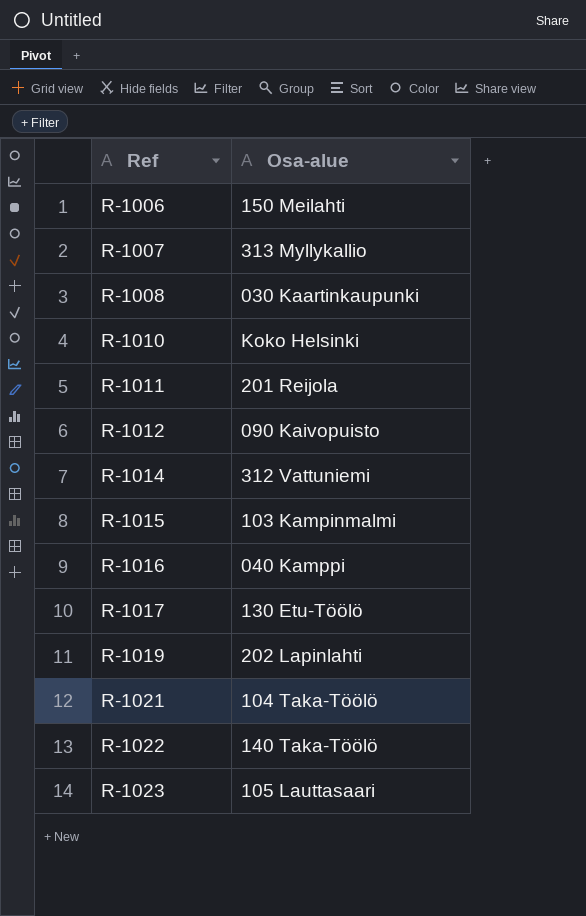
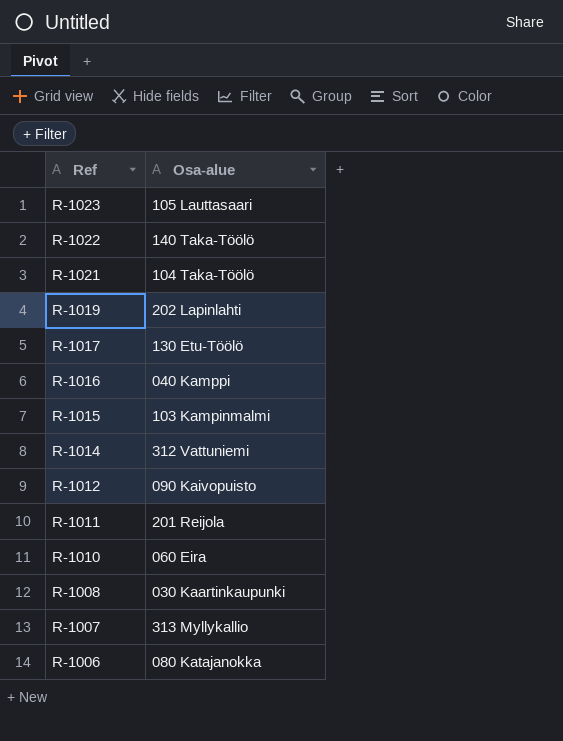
row order: Ref ascending -> Ref descending
R-1010 | Osa-alue: Koko Helsinki -> 060 Eira
R-1006 | Osa-alue: 150 Meilahti -> 080 Katajanokka

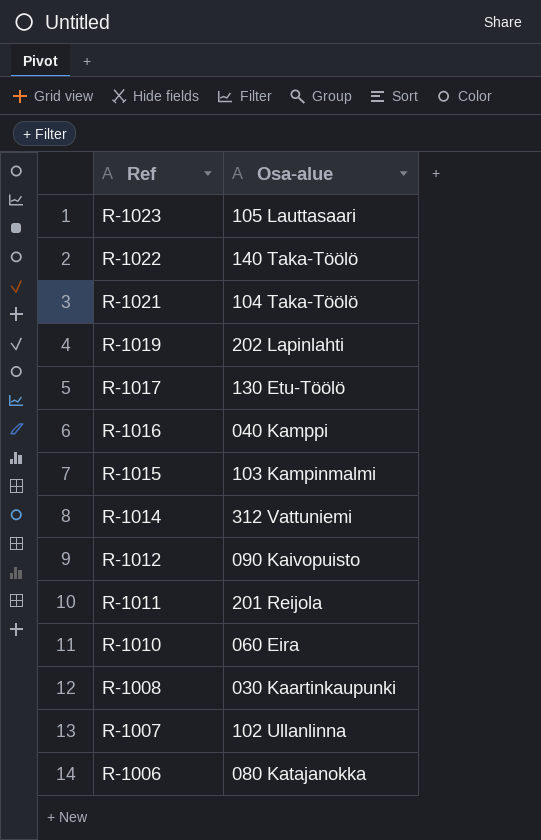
R-1007 | Osa-alue: 313 Myllykallio -> 102 Ullanlinna

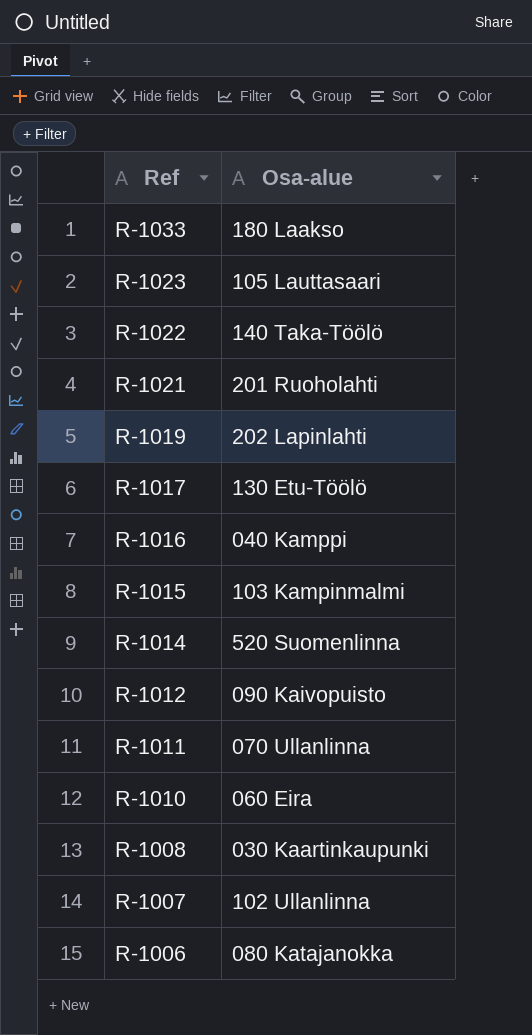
row R-1033: none -> 180 Laakso
R-1021 | Osa-alue: 104 Taka-Töölö -> 201 Ruoholahti
R-1014 | Osa-alue: 312 Vattuniemi -> 520 Suomenlinna
R-1011 | Osa-alue: 201 Reijola -> 070 Ullanlinna

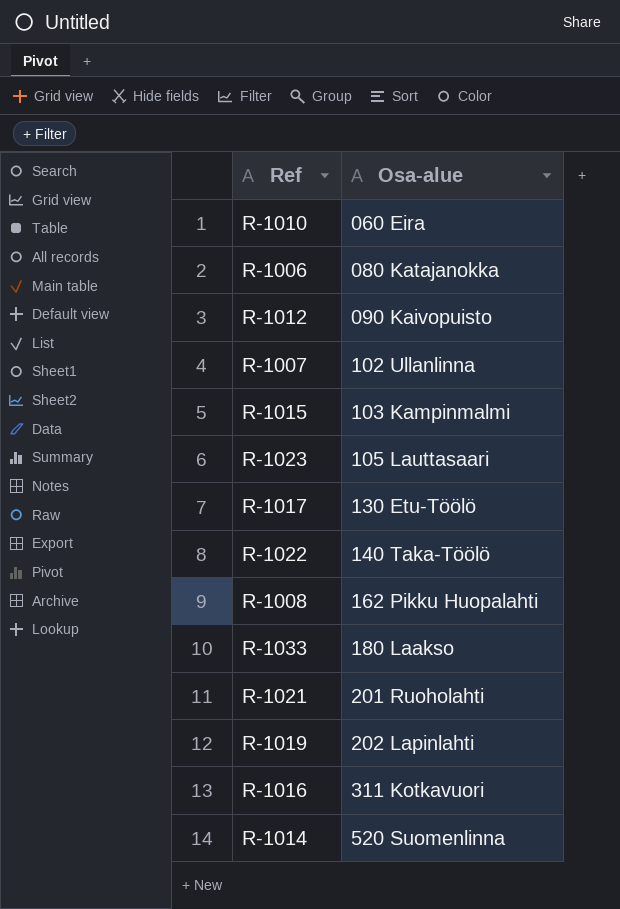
row order: Ref descending -> Osa-alue ascending
row R-1011: 070 Ullanlinna -> none
R-1008 | Osa-alue: 030 Kaartinkaupunki -> 162 Pikku Huopalahti
R-1016 | Osa-alue: 040 Kamppi -> 311 Kotkavuori

